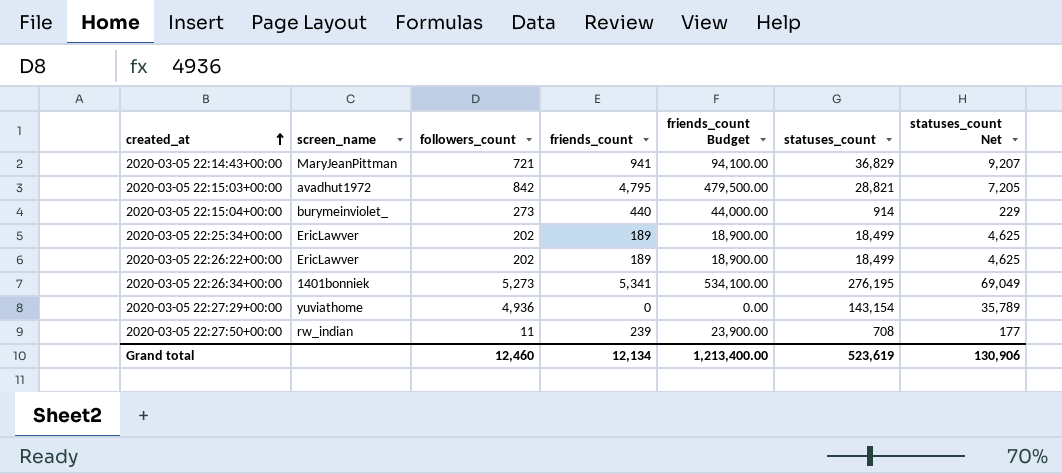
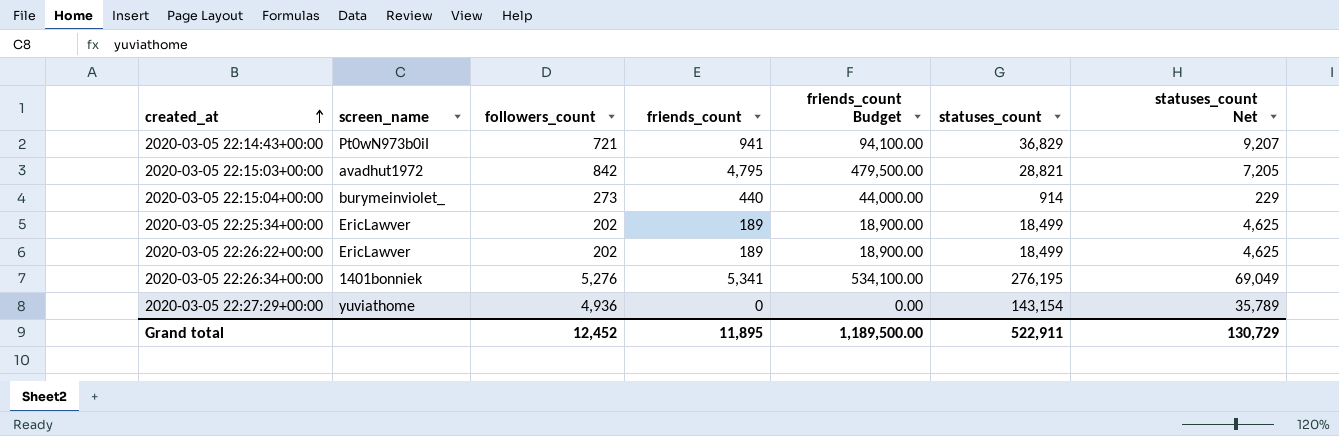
row 2020-03-05 22:27:50+00:00: rw_indian | 11 | 239 | 23,900.00 | 708 | 177 -> none
2020-03-05 22:14:43+00:00 | screen_name: MaryJeanPittman -> Pt0wN973b0iI
2020-03-05 22:26:34+00:00 | followers_count: 5,273 -> 5,276
Grand total | followers_count: 12,460 -> 12,452
Grand total | friends_count: 12,134 -> 11,895
Grand total | friends_count Budget: 1,213,400.00 -> 1,189,500.00
Grand total | statuses_count: 523,619 -> 522,911
Grand total | statuses_count Net: 130,906 -> 130,729

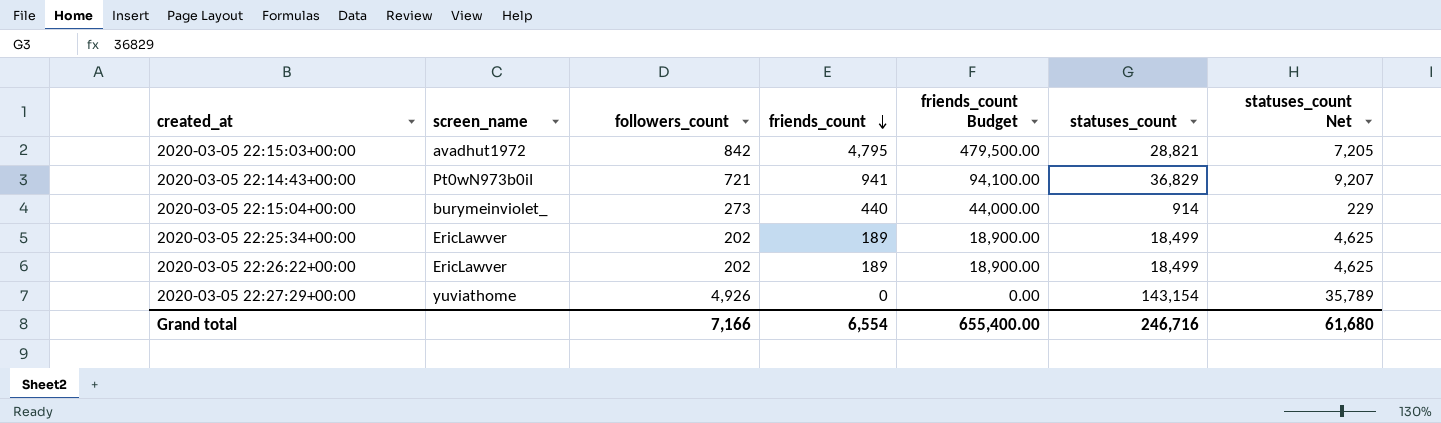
row order: created_at ascending -> friends_count descending
row 2020-03-05 22:26:34+00:00: 1401bonniek | 5,276 | 5,341 | 534,100.00 | 276,195 | 69,049 -> none
2020-03-05 22:27:29+00:00 | followers_count: 4,936 -> 4,926
Grand total | followers_count: 12,452 -> 7,166
Grand total | friends_count: 11,895 -> 6,554
Grand total | friends_count Budget: 1,189,500.00 -> 655,400.00
Grand total | statuses_count: 522,911 -> 246,716
Grand total | statuses_count Net: 130,729 -> 61,680

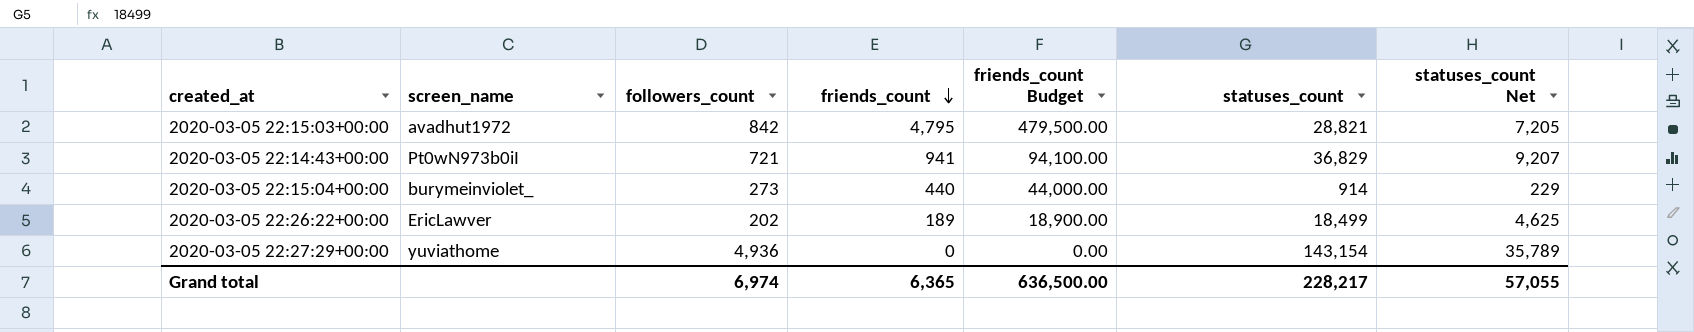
row 2020-03-05 22:25:34+00:00: EricLawver | 202 | 189 | 18,900.00 | 18,499 | 4,625 -> none
2020-03-05 22:27:29+00:00 | followers_count: 4,926 -> 4,936
Grand total | followers_count: 7,166 -> 6,974
Grand total | friends_count: 6,554 -> 6,365
Grand total | friends_count Budget: 655,400.00 -> 636,500.00
Grand total | statuses_count: 246,716 -> 228,217
Grand total | statuses_count Net: 61,680 -> 57,055

